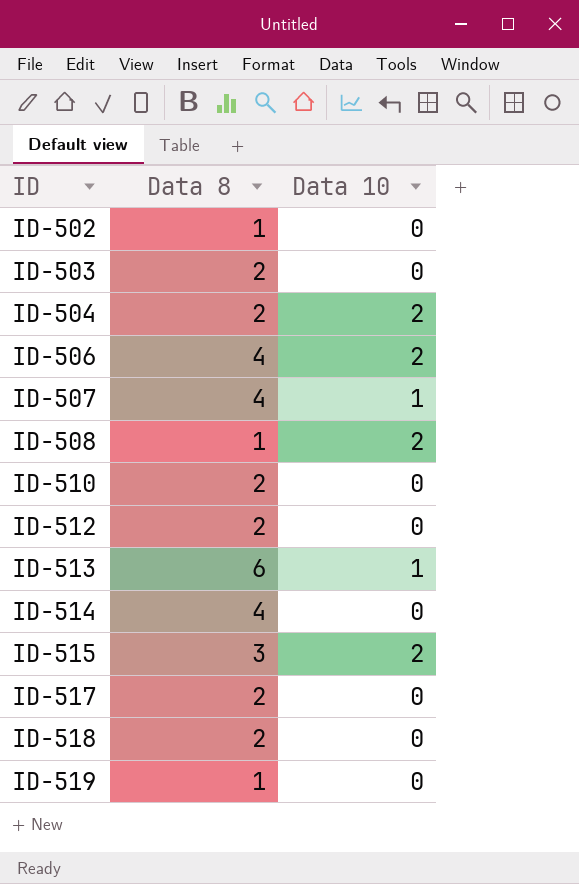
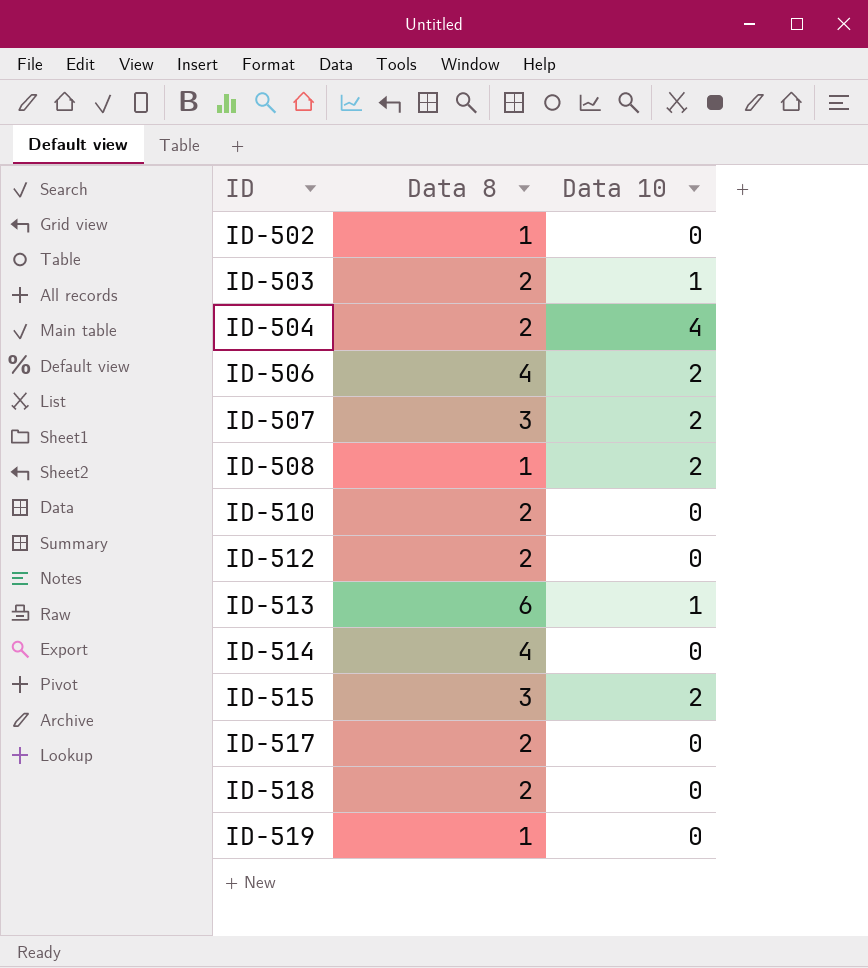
ID-503 | Data 10: 0 -> 1
ID-504 | Data 10: 2 -> 4
ID-507 | Data 8: 4 -> 3
ID-507 | Data 10: 1 -> 2

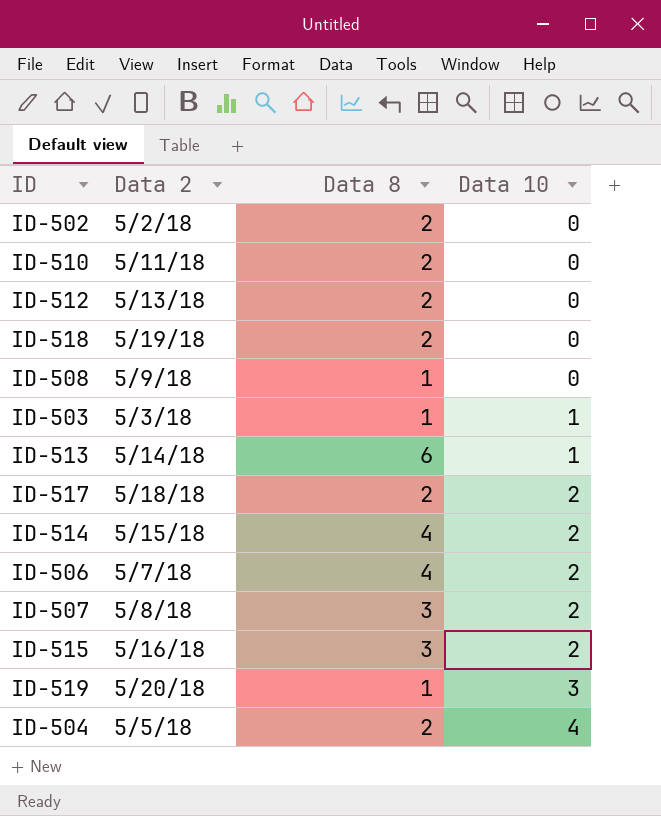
row order: ID ascending -> Data 10 ascending
column Data 2 | position: none -> 2
ID-502 | Data 8: 1 -> 2
ID-508 | Data 10: 2 -> 0
ID-503 | Data 8: 2 -> 1
ID-517 | Data 10: 0 -> 2
ID-514 | Data 10: 0 -> 2
ID-519 | Data 10: 0 -> 3

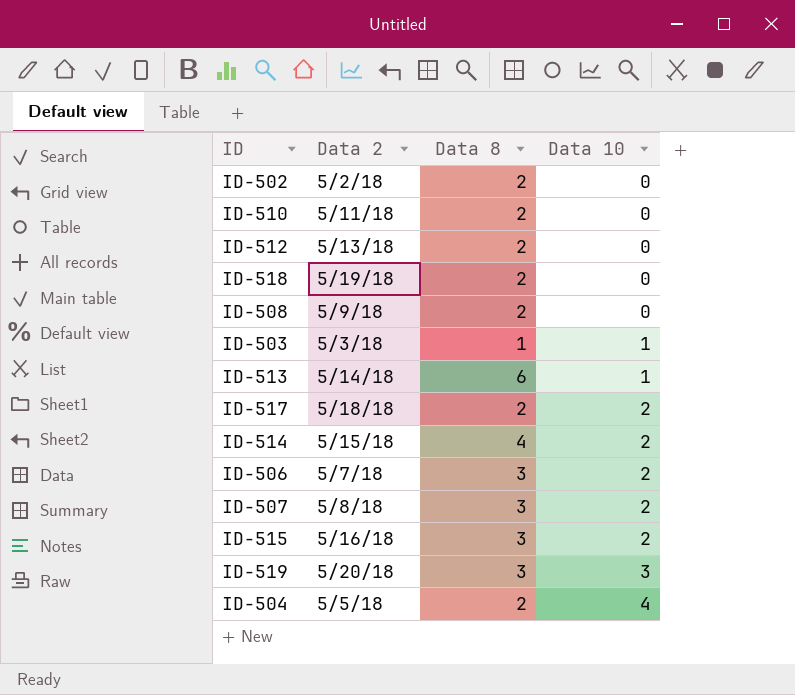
ID-508 | Data 8: 1 -> 2
ID-506 | Data 8: 4 -> 3
ID-519 | Data 8: 1 -> 3

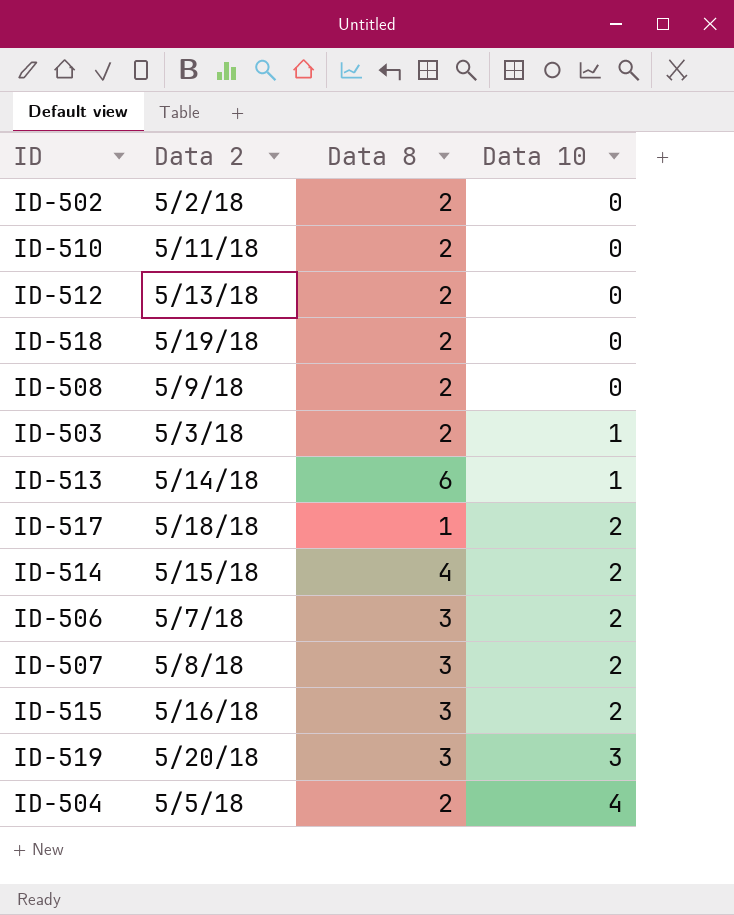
ID-503 | Data 8: 1 -> 2
ID-517 | Data 8: 2 -> 1

